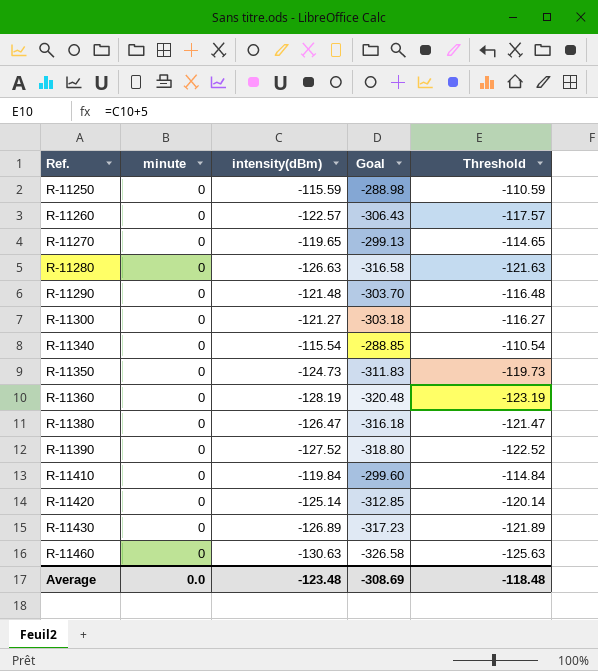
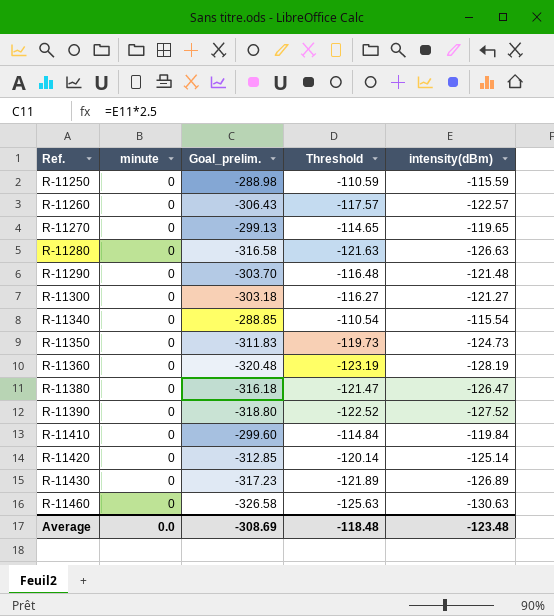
column name: Goal -> Goal_prelim.
column intensity(dBm) | position: 3 -> 5

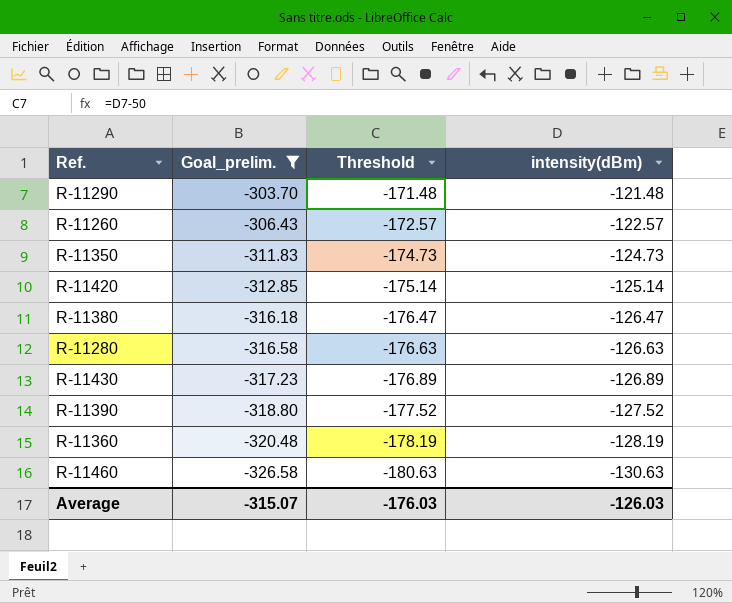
filter: none -> Goal_prelim. <= -303.70
row order: Ref. ascending -> Goal_prelim. descending
column minute | position: 2 -> none
column Threshold | formula: [intensity(dBm)] + 5 -> [intensity(dBm)] - 50
Average | Goal_prelim.: -308.69 -> -315.07
Average | Threshold: -118.48 -> -176.03
Average | intensity(dBm): -123.48 -> -126.03

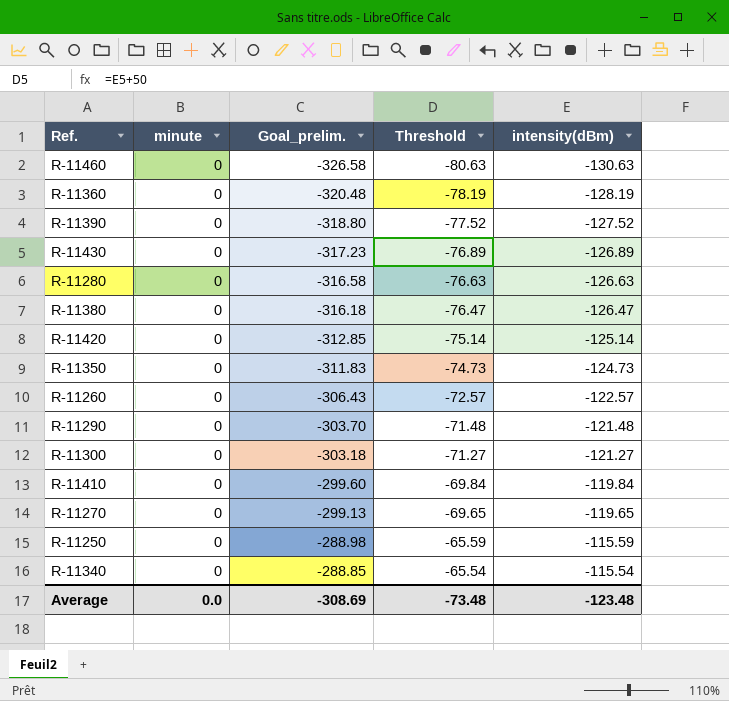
filter: Goal_prelim. <= -303.70 -> none
row order: Goal_prelim. descending -> Goal_prelim. ascending
column minute | position: none -> 2
column Threshold | formula: [intensity(dBm)] - 50 -> [intensity(dBm)] + 50
Average | Goal_prelim.: -315.07 -> -308.69
Average | Threshold: -176.03 -> -73.48
Average | intensity(dBm): -126.03 -> -123.48

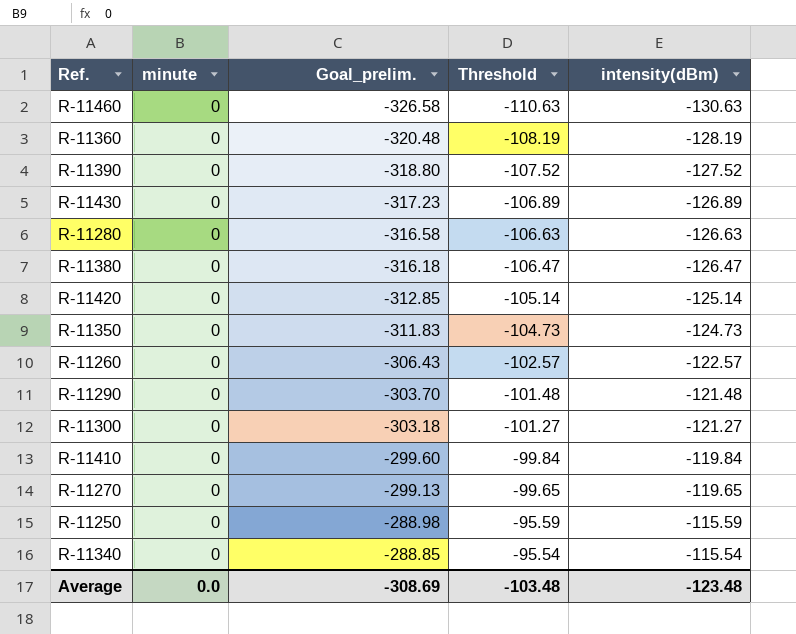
column Threshold | formula: [intensity(dBm)] + 50 -> [intensity(dBm)] + 20
Average | Threshold: -73.48 -> -103.48

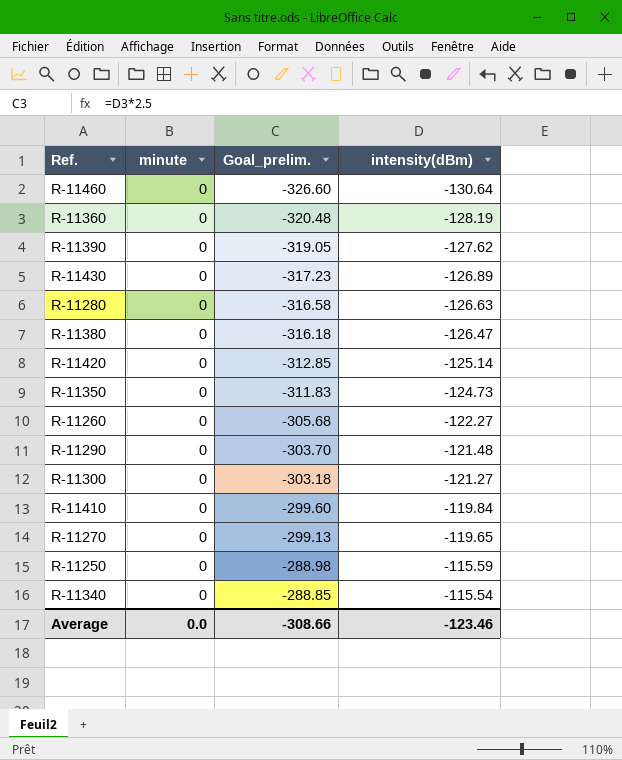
column Threshold | formula: [intensity(dBm)] + 20 -> none
R-11460 | Goal_prelim.: -326.58 -> -326.60
R-11460 | intensity(dBm): -130.63 -> -130.64
R-11390 | Goal_prelim.: -318.80 -> -319.05
R-11390 | intensity(dBm): -127.52 -> -127.62
R-11260 | Goal_prelim.: -306.43 -> -305.68
R-11260 | intensity(dBm): -122.57 -> -122.27
Average | Goal_prelim.: -308.69 -> -308.66
Average | intensity(dBm): -123.48 -> -123.46

